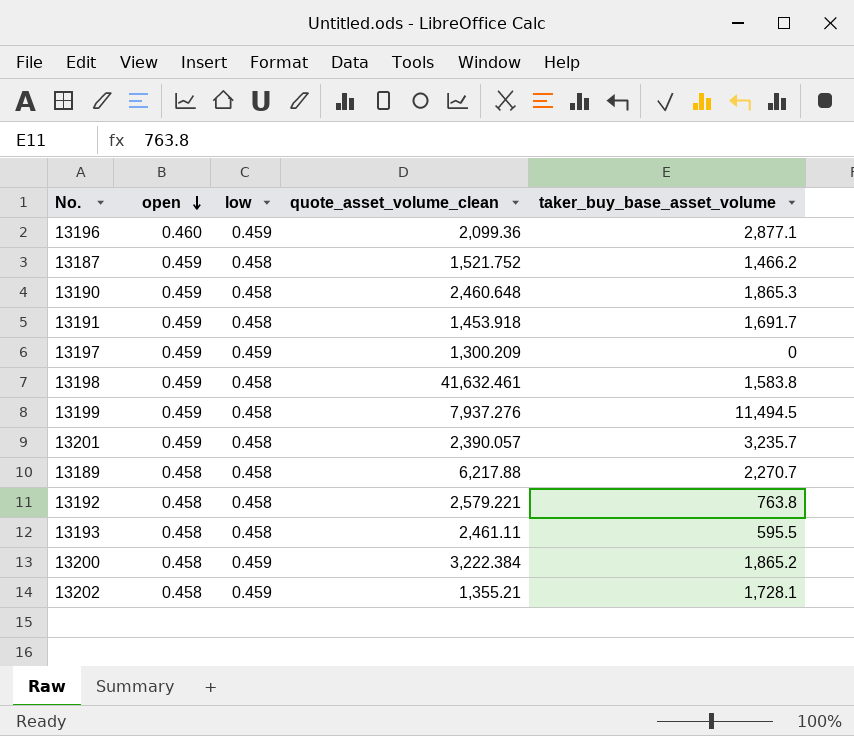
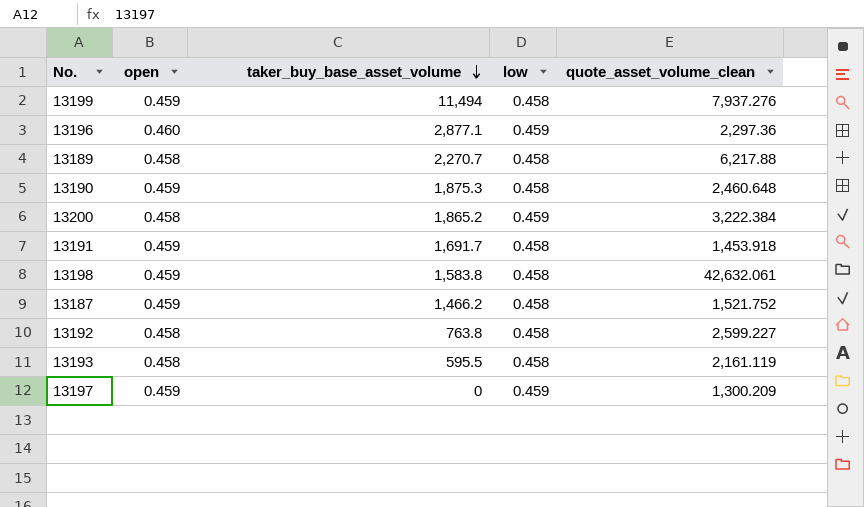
row order: open descending -> taker_buy_base_asset_volume descending
column taker_buy_base_asset_volume | position: 5 -> 3
row 13201: 0.459 | 0.458 | 2,390.057 | 3,235.7 -> none
row 13202: 0.458 | 0.459 | 1,355.21 | 1,728.1 -> none
13199 | taker_buy_base_asset_volume: 11,494.5 -> 11,494
13196 | quote_asset_volume_clean: 2,099.36 -> 2,297.36
13190 | taker_buy_base_asset_volume: 1,865.3 -> 1,875.3
13198 | quote_asset_volume_clean: 41,632.461 -> 42,632.061
13192 | quote_asset_volume_clean: 2,579.221 -> 2,599.227
13193 | quote_asset_volume_clean: 2,461.11 -> 2,161.119

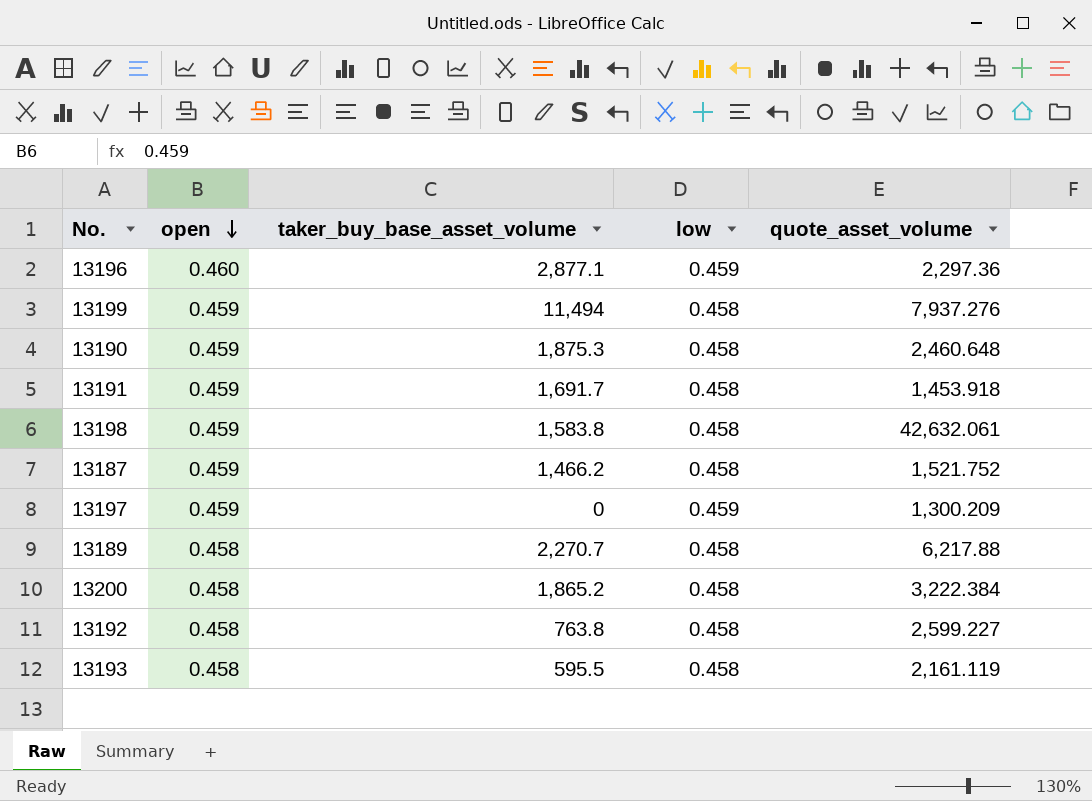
row order: taker_buy_base_asset_volume descending -> open descending
column name: quote_asset_volume_clean -> quote_asset_volume
13200 | low: 0.459 -> 0.458

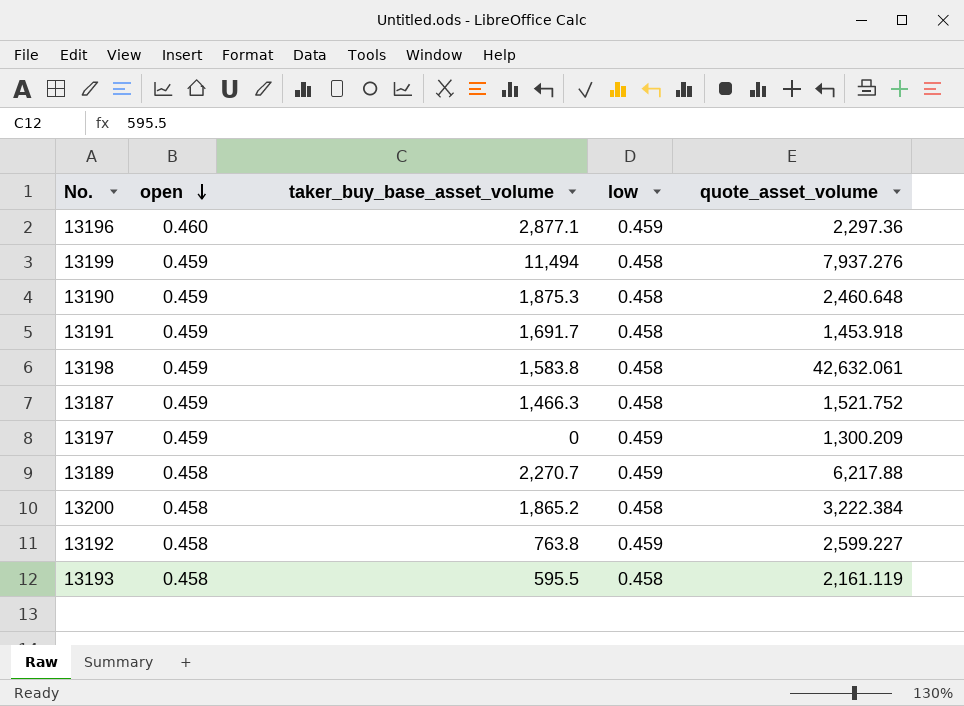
13187 | taker_buy_base_asset_volume: 1,466.2 -> 1,466.3
13189 | low: 0.458 -> 0.459
13192 | low: 0.458 -> 0.459

